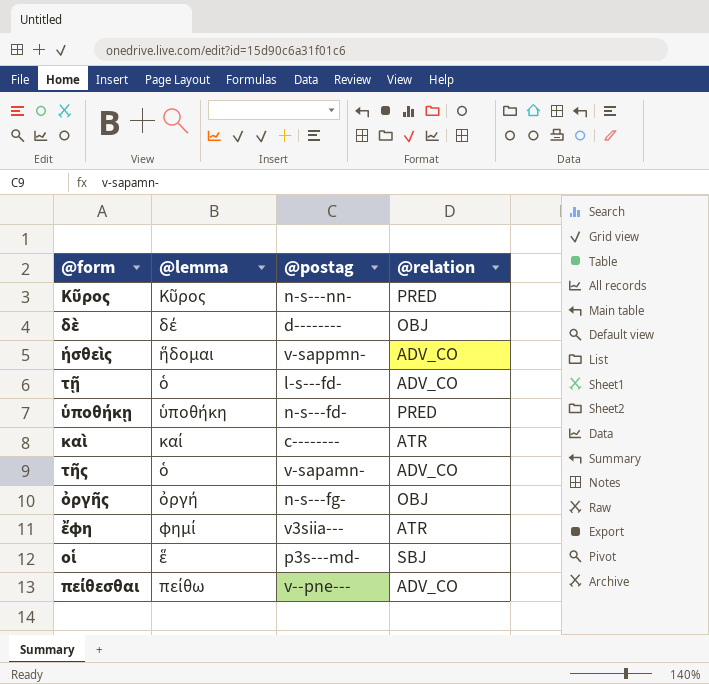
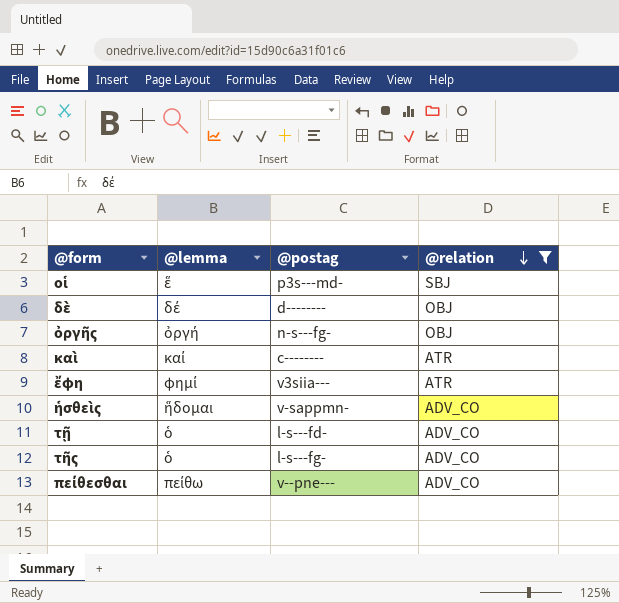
filter: none -> @relation != PRED
row order: none -> @relation descending
τῆς | @postag: v-sapamn- -> l-s---fg-

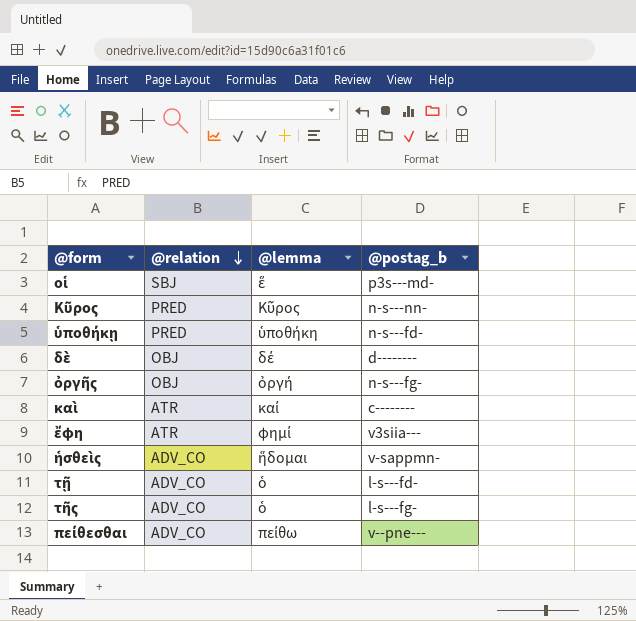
filter: @relation != PRED -> none
column @relation | position: 4 -> 2
column name: @postag -> @postag_b

